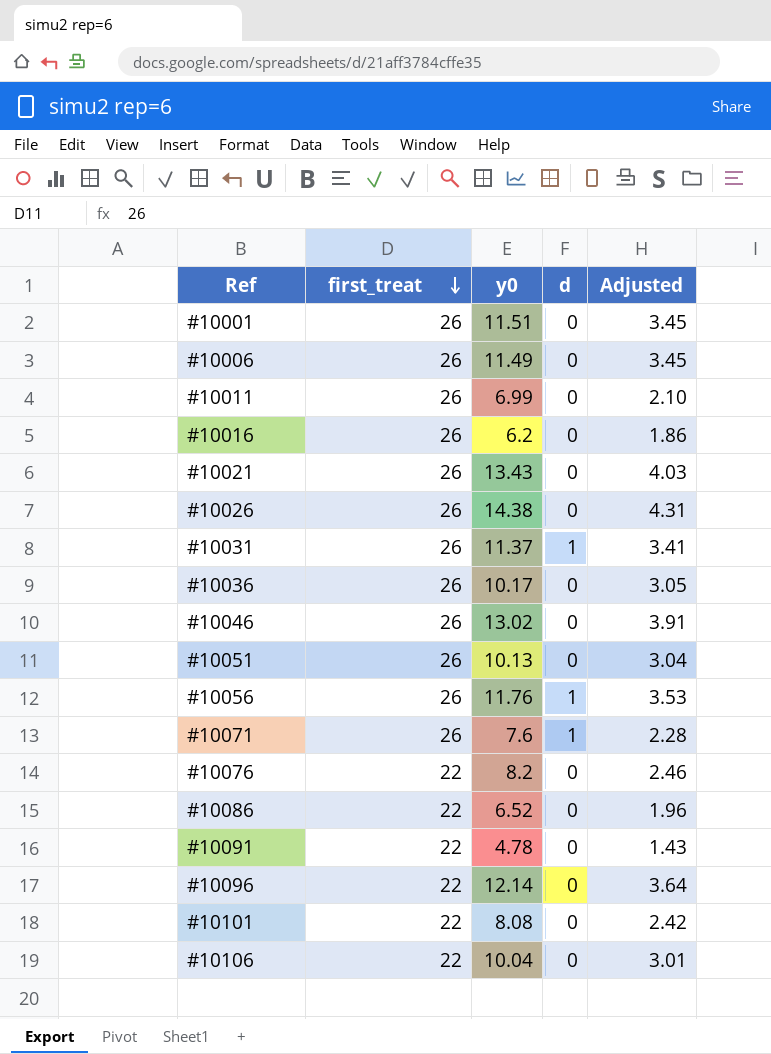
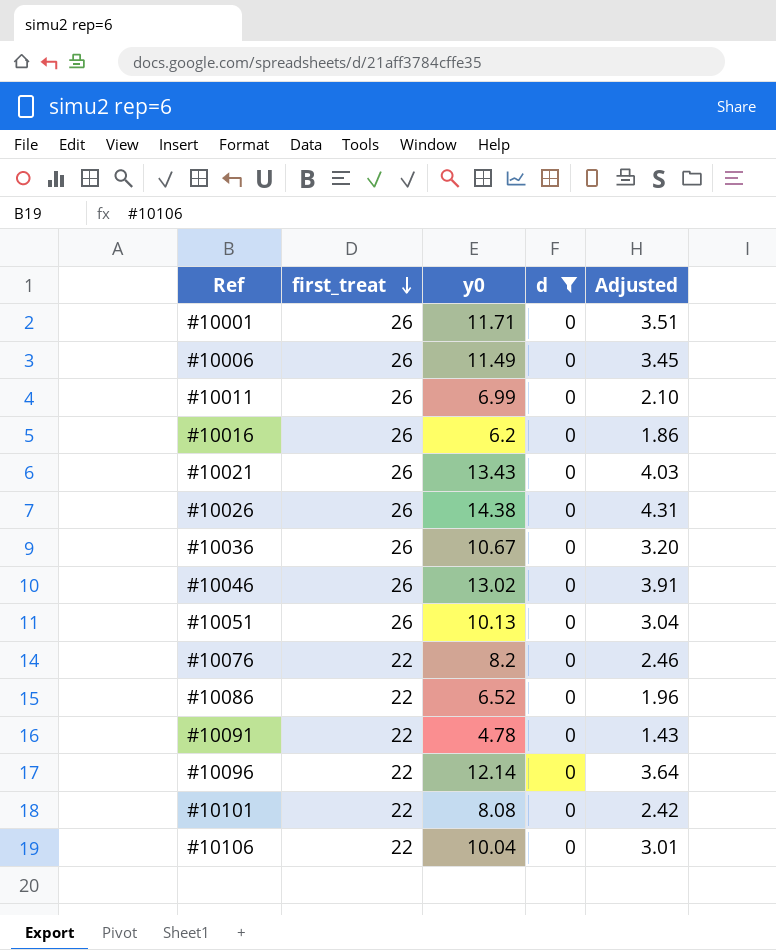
filter: none -> d = 0
#10001 | y0: 11.51 -> 11.71
#10001 | Adjusted: 3.45 -> 3.51
#10036 | y0: 10.17 -> 10.67
#10036 | Adjusted: 3.05 -> 3.20

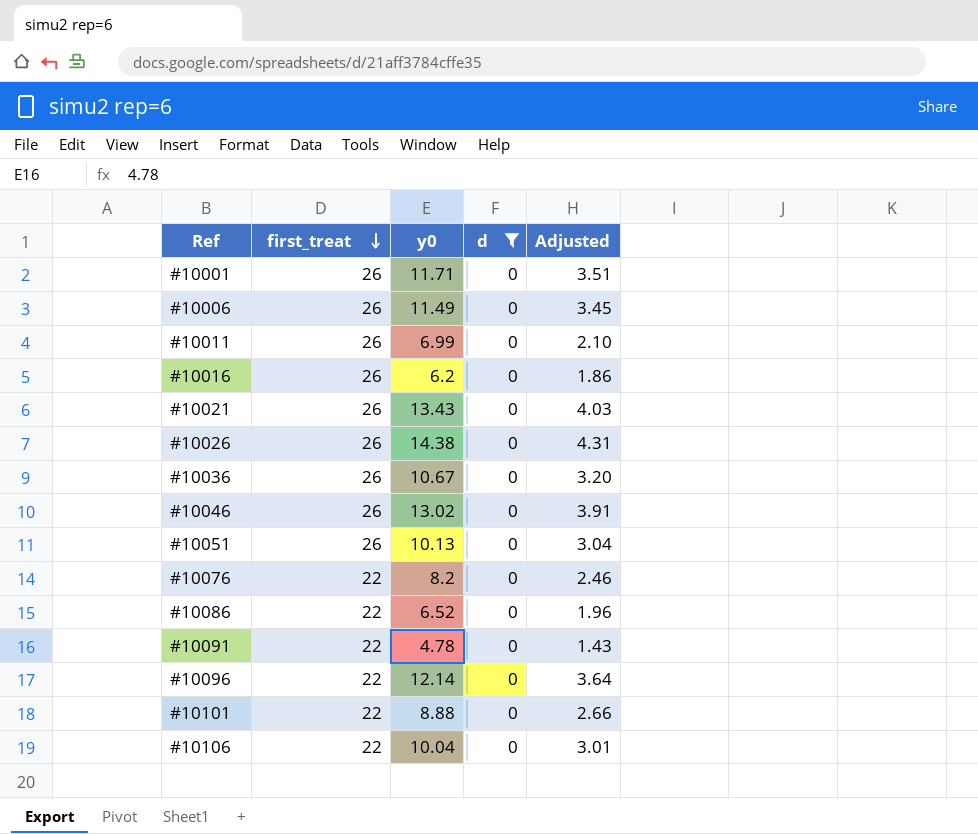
#10101 | y0: 8.08 -> 8.88
#10101 | Adjusted: 2.42 -> 2.66

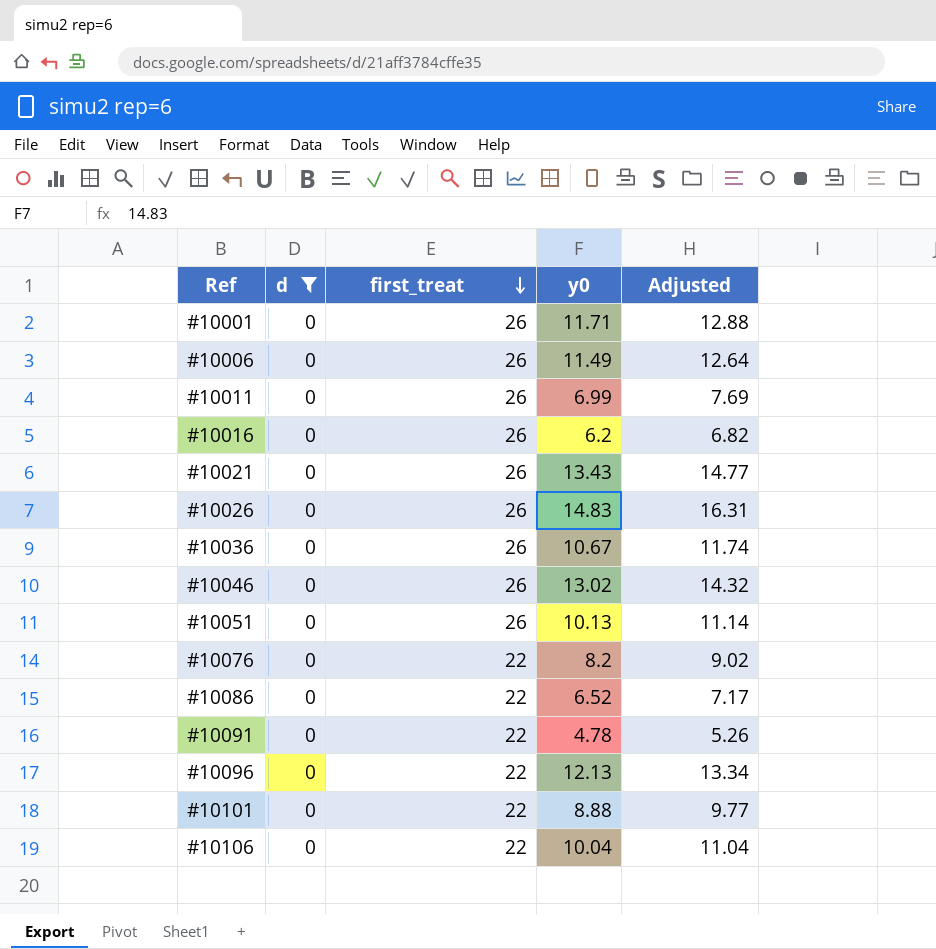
column d | position: 4 -> 2
column Adjusted | formula: [y0] * 0.3 -> [y0] * 1.1
#10026 | y0: 14.38 -> 14.83
#10096 | y0: 12.14 -> 12.13

